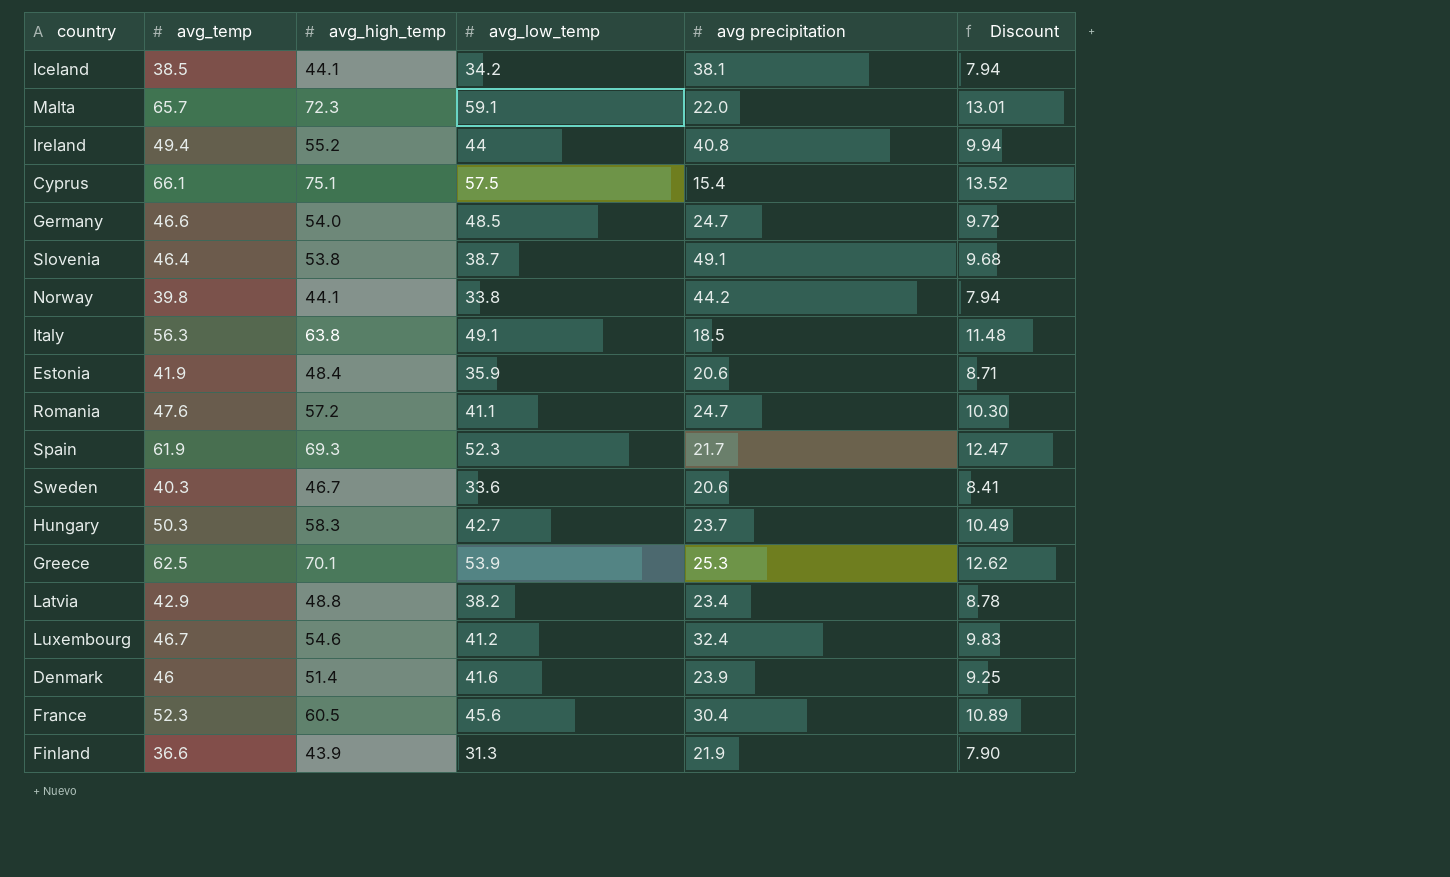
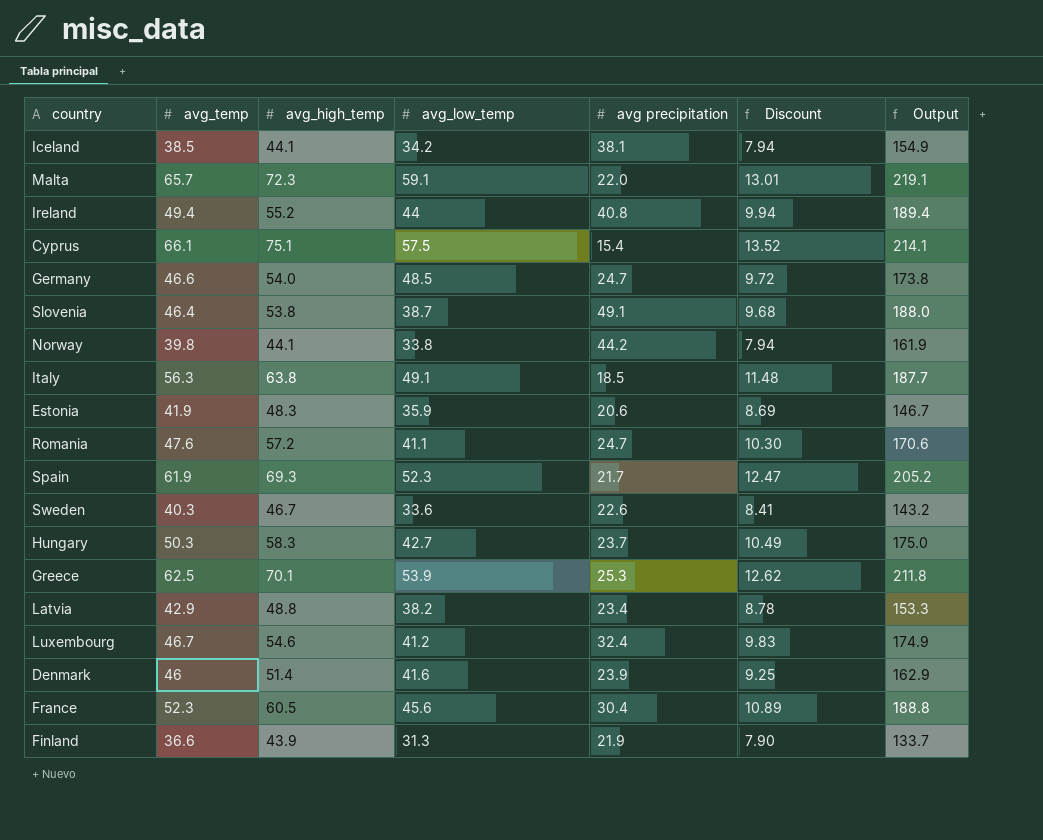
column Output | formula: none -> [avg_temp] + [avg_high_temp] + [avg_low_temp] + [avg precipitation]
Estonia | avg_high_temp: 48.4 -> 48.3
Estonia | Discount: 8.71 -> 8.69
Sweden | avg precipitation: 20.6 -> 22.6

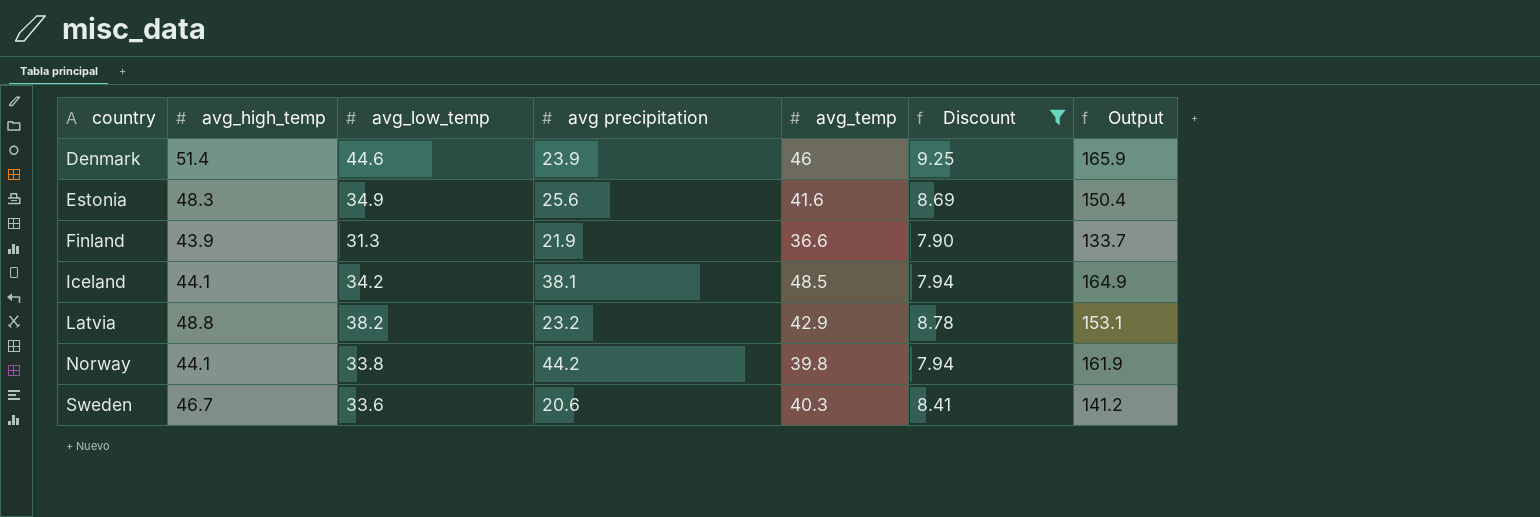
filter: none -> Discount <= 9.25
row order: none -> country ascending
column avg_temp | position: 2 -> 5
Denmark | avg_low_temp: 41.6 -> 44.6
Denmark | Output: 162.9 -> 165.9
Estonia | avg_low_temp: 35.9 -> 34.9
Estonia | avg precipitation: 20.6 -> 25.6
Estonia | avg_temp: 41.9 -> 41.6
Estonia | Output: 146.7 -> 150.4
Iceland | avg_temp: 38.5 -> 48.5
Iceland | Output: 154.9 -> 164.9
Latvia | avg precipitation: 23.4 -> 23.2
Latvia | Output: 153.3 -> 153.1
Sweden | avg precipitation: 22.6 -> 20.6
Sweden | Output: 143.2 -> 141.2

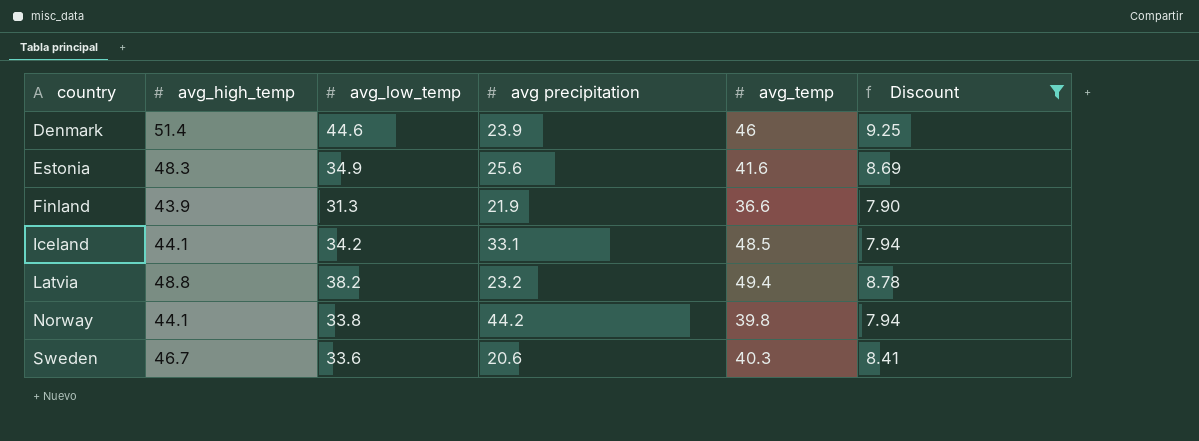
column Output | formula: [avg_high_temp] + [avg_low_temp] + [avg precipitation] + [avg_temp] -> none
Iceland | avg precipitation: 38.1 -> 33.1
Latvia | avg_temp: 42.9 -> 49.4

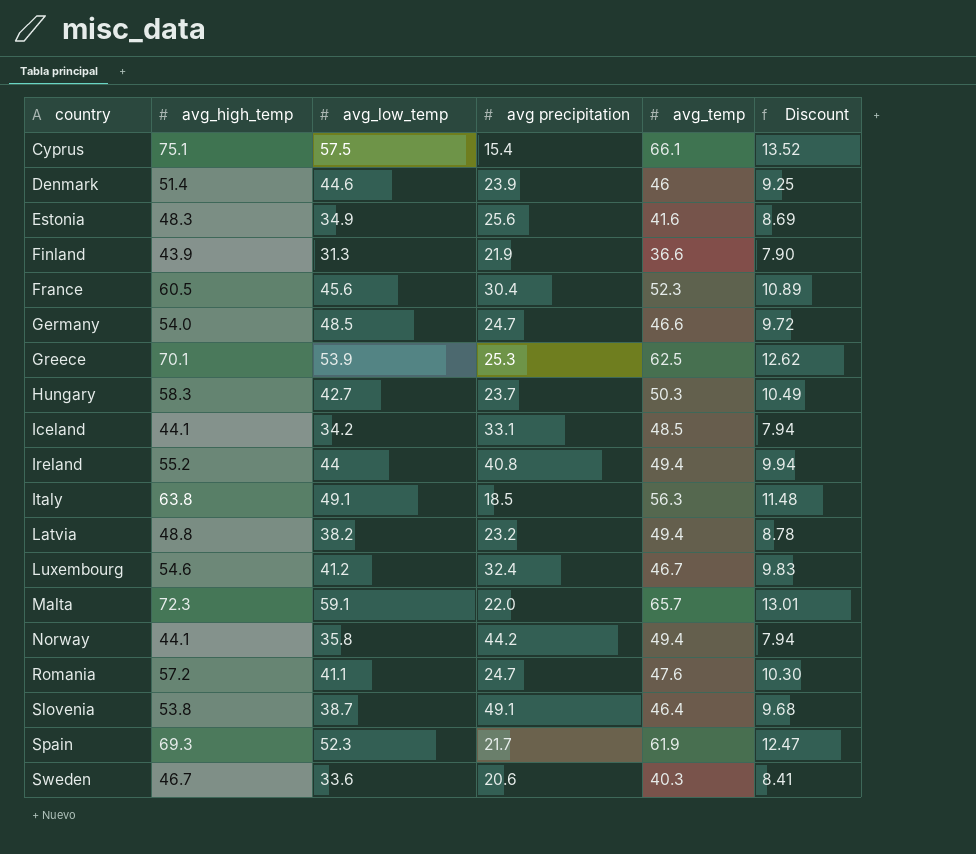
filter: Discount <= 9.25 -> none
Norway | avg_low_temp: 33.8 -> 35.8
Norway | avg_temp: 39.8 -> 49.4

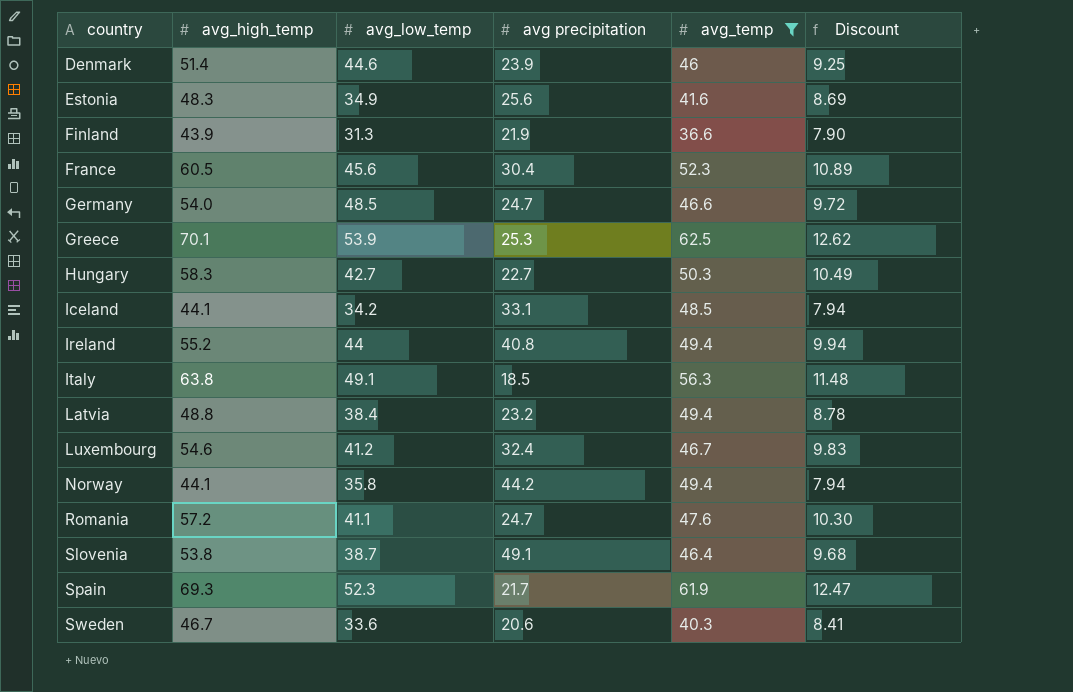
filter: none -> avg_temp <= 62.5
Hungary | avg precipitation: 23.7 -> 22.7
Latvia | avg_low_temp: 38.2 -> 38.4

